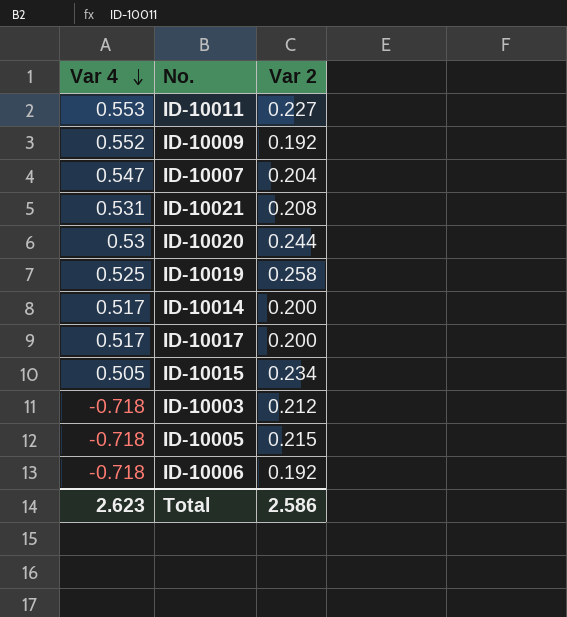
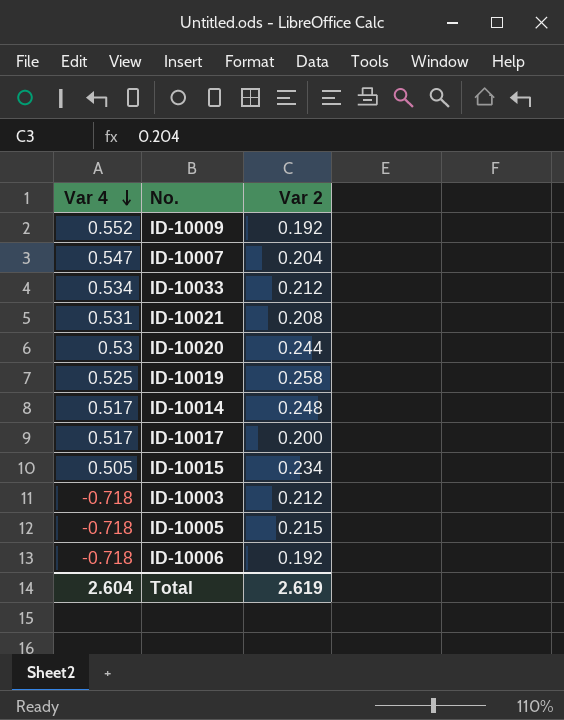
row ID-10011: 0.553 | 0.227 -> none
row ID-10033: none -> 0.534 | 0.212
ID-10014 | Var 2: 0.200 -> 0.248
Total | Var 4: 2.623 -> 2.604
Total | Var 2: 2.586 -> 2.619

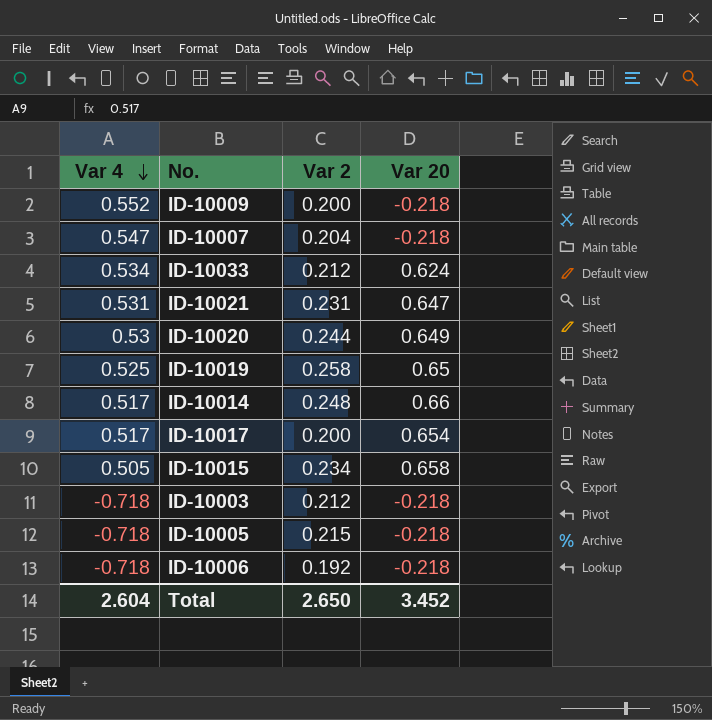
column Var 20 | position: none -> 4
ID-10009 | Var 2: 0.192 -> 0.200
ID-10021 | Var 2: 0.208 -> 0.231
Total | Var 2: 2.619 -> 2.650

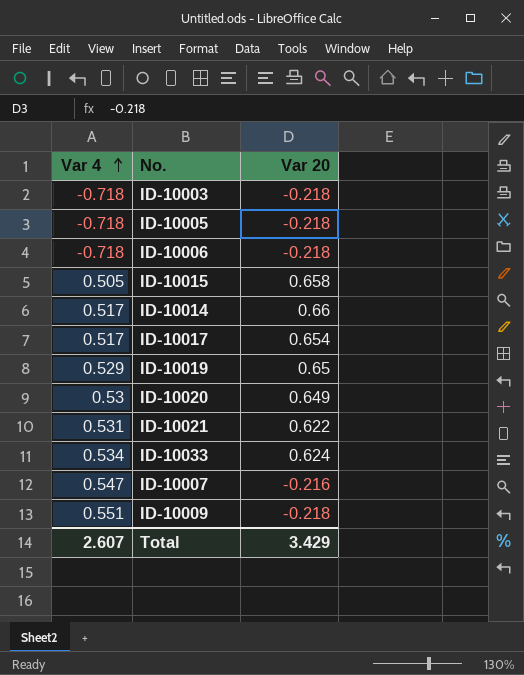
row order: Var 4 descending -> Var 4 ascending
column Var 2 | position: 3 -> none
ID-10019 | Var 4: 0.525 -> 0.529
ID-10021 | Var 20: 0.647 -> 0.622
ID-10007 | Var 20: -0.218 -> -0.216
ID-10009 | Var 4: 0.552 -> 0.551
Total | Var 4: 2.604 -> 2.607
Total | Var 20: 3.452 -> 3.429

